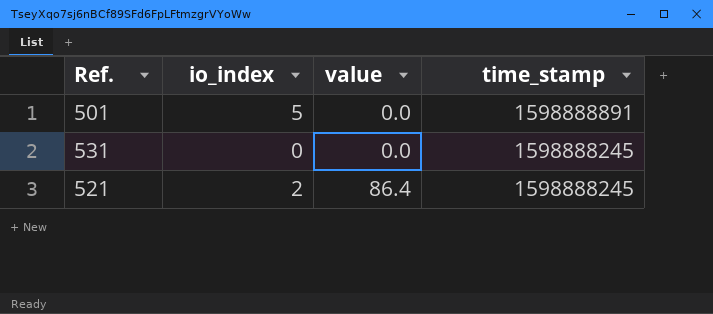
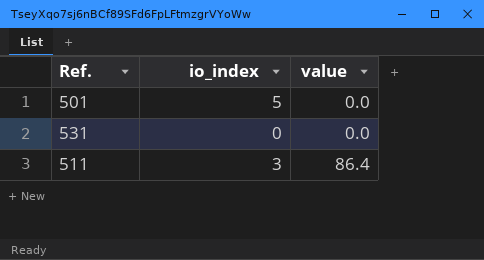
column time_stamp | position: 4 -> none
row 521: 2 | 86.4 | 1598888245 -> none
row 511: none -> 3 | 86.4

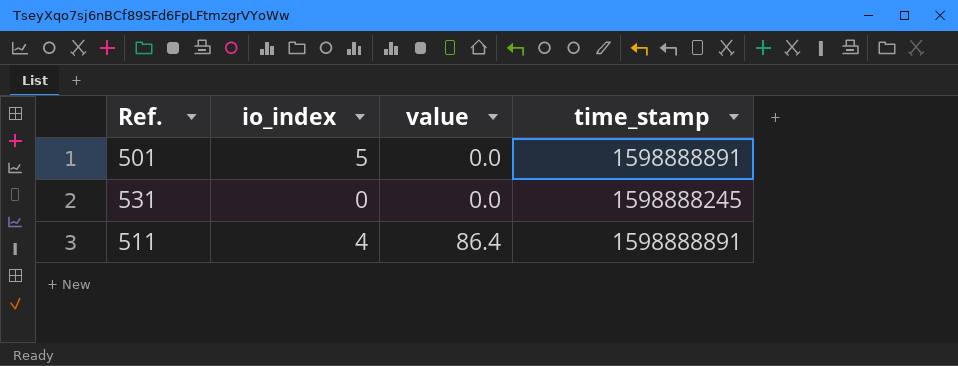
column time_stamp | position: none -> 4
511 | io_index: 3 -> 4

